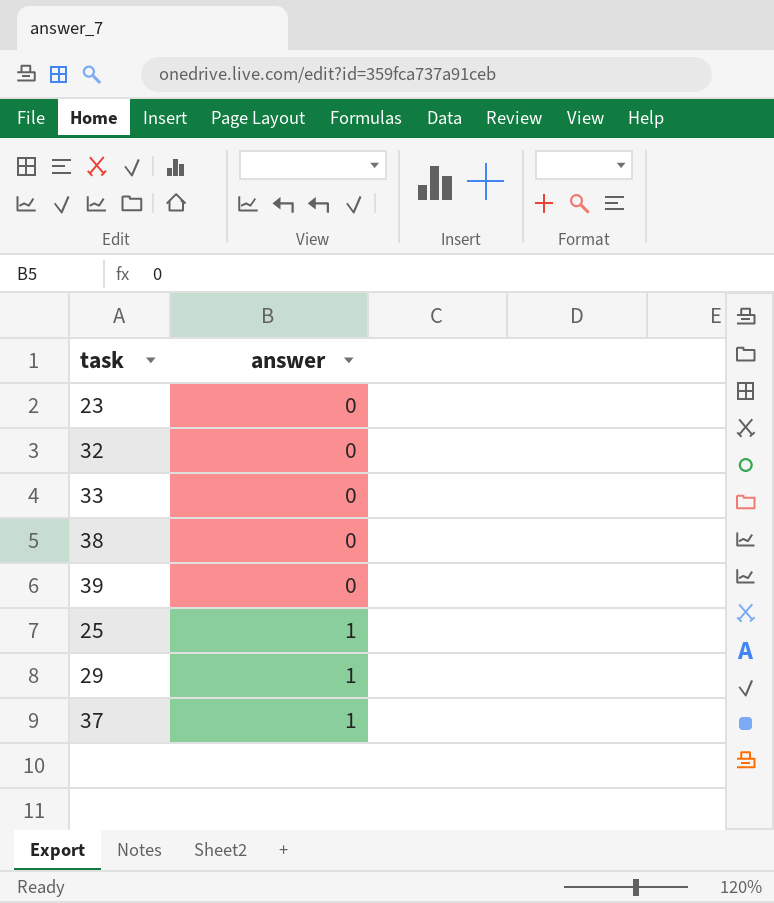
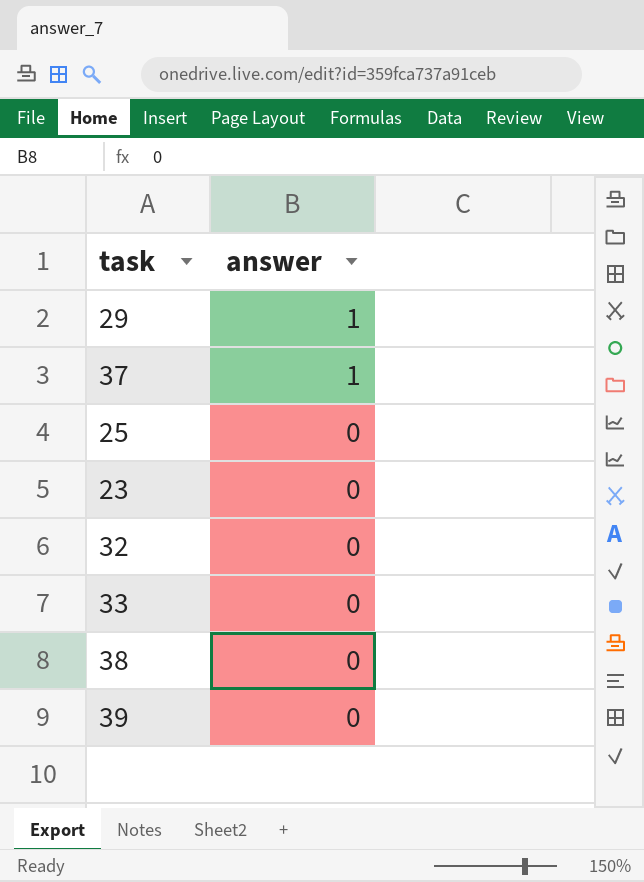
row order: answer ascending -> answer descending
25 | answer: 1 -> 0

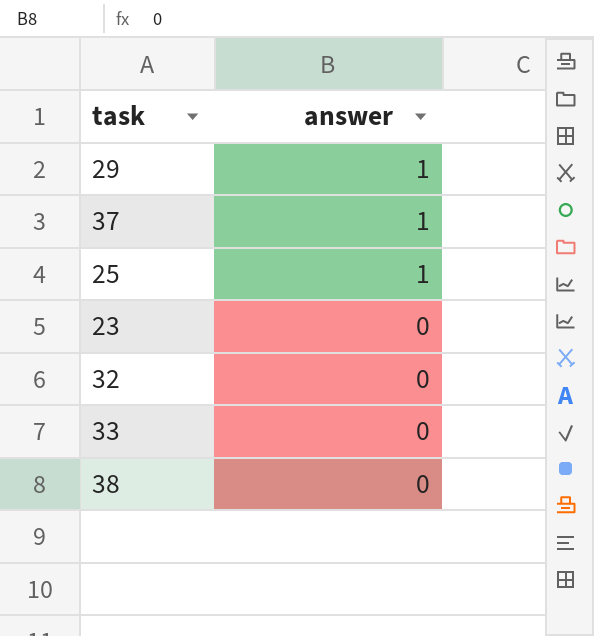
row 39: 0 -> none
25 | answer: 0 -> 1

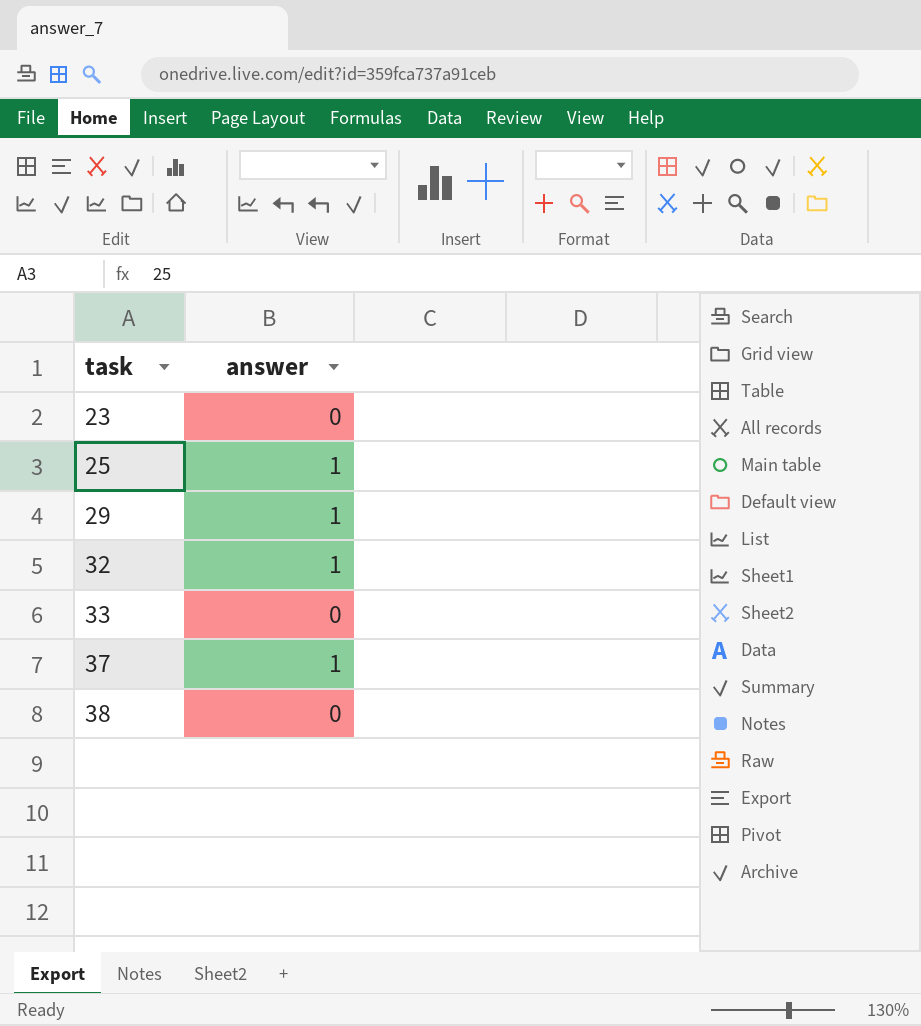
row order: answer descending -> task ascending
32 | answer: 0 -> 1

